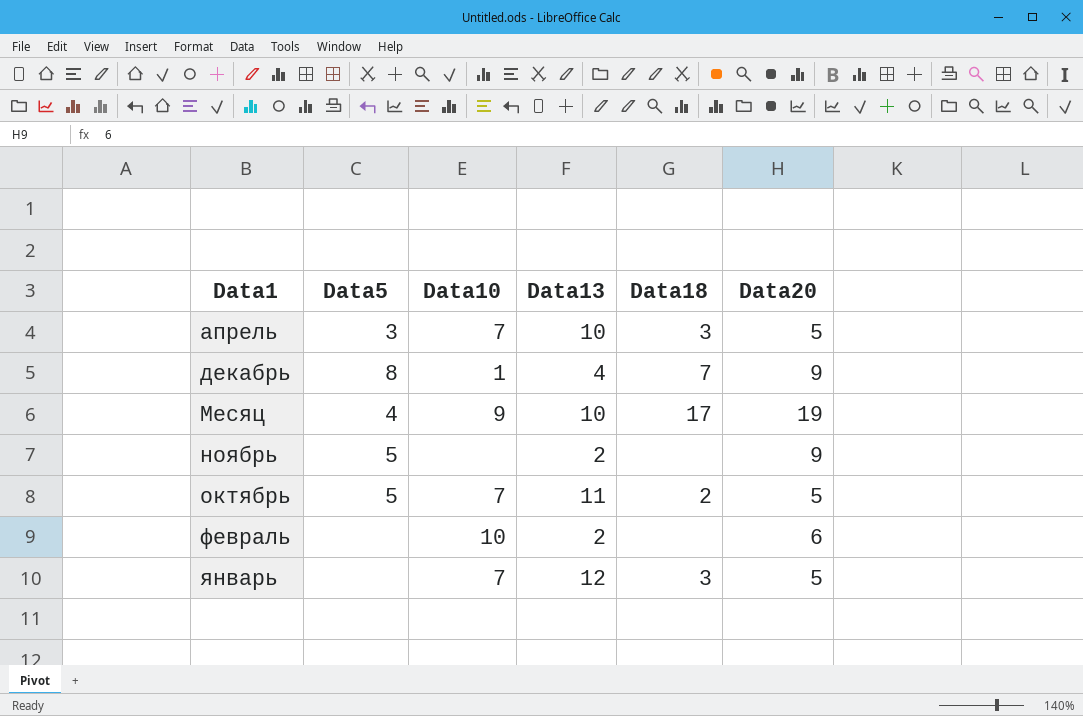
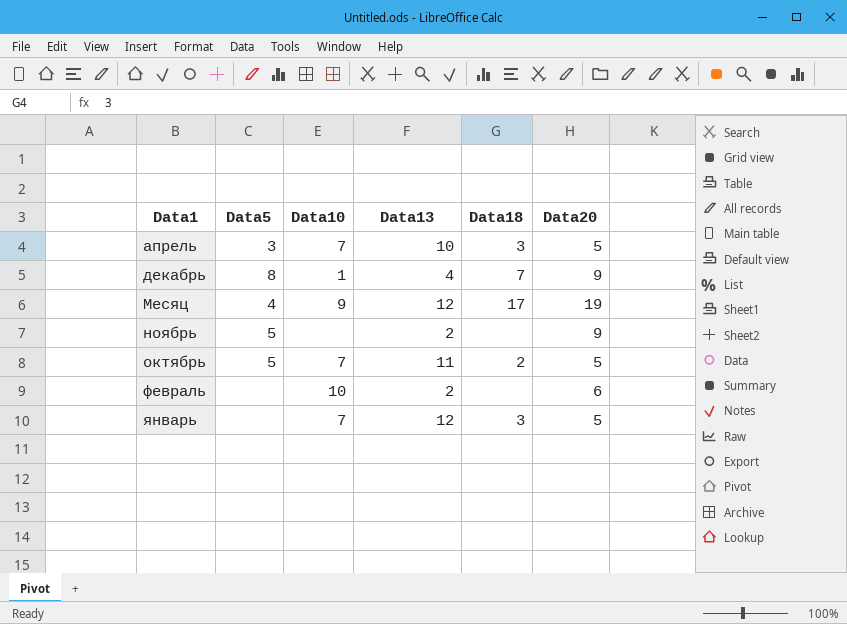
Месяц | Data13: 10 -> 12

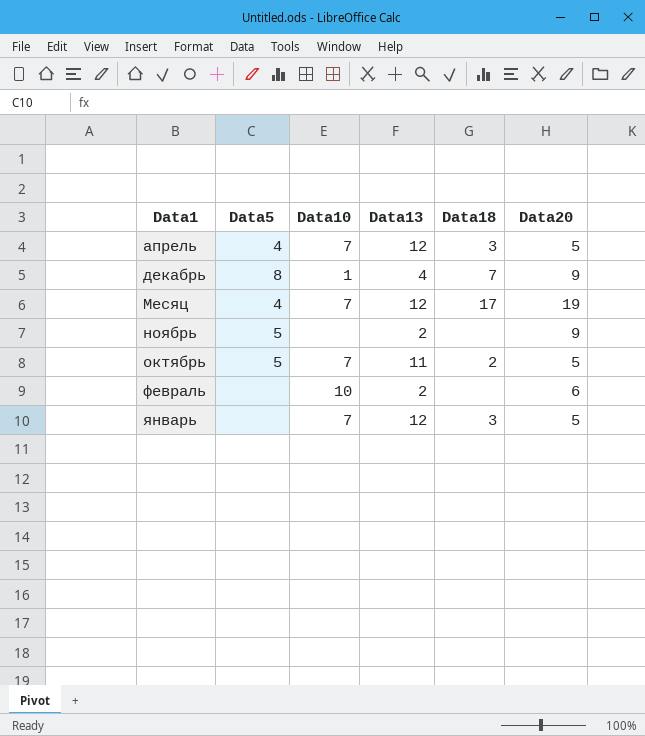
апрель | Data5: 3 -> 4
апрель | Data13: 10 -> 12
Месяц | Data10: 9 -> 7

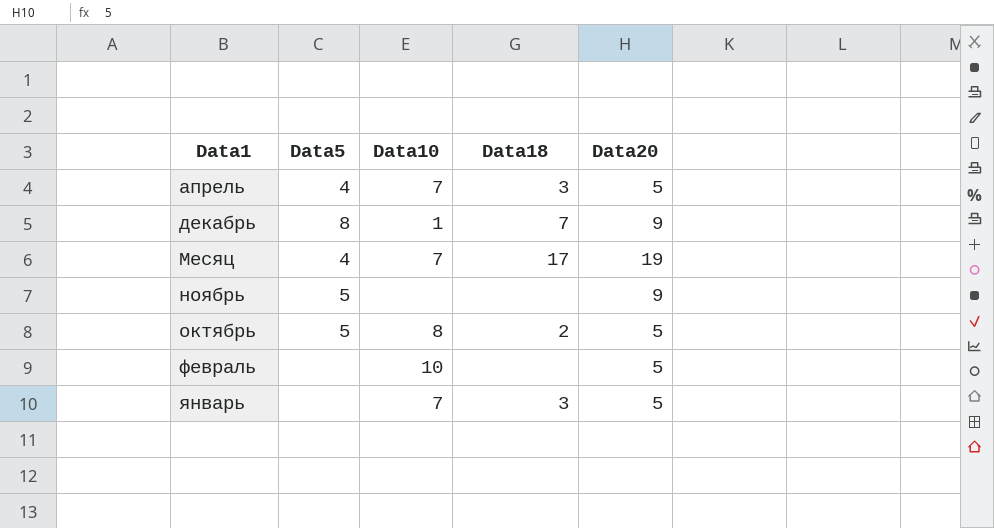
column Data13 | position: 4 -> none
октябрь | Data10: 7 -> 8
февраль | Data20: 6 -> 5

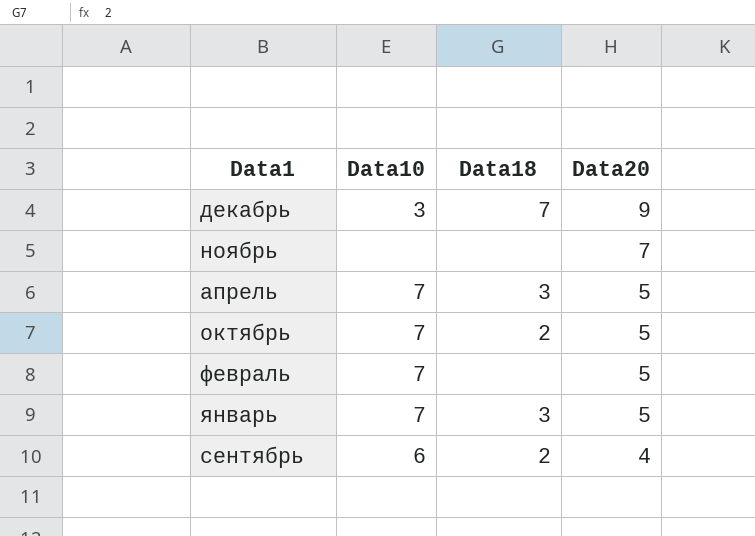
row order: Data1 ascending -> Data20 descending
column Data5 | position: 2 -> none
row Месяц: 4 | 7 | 17 | 19 -> none
декабрь | Data10: 1 -> 3
ноябрь | Data20: 9 -> 7
октябрь | Data10: 8 -> 7
февраль | Data10: 10 -> 7
row сентябрь: none -> 6 | 2 | 4

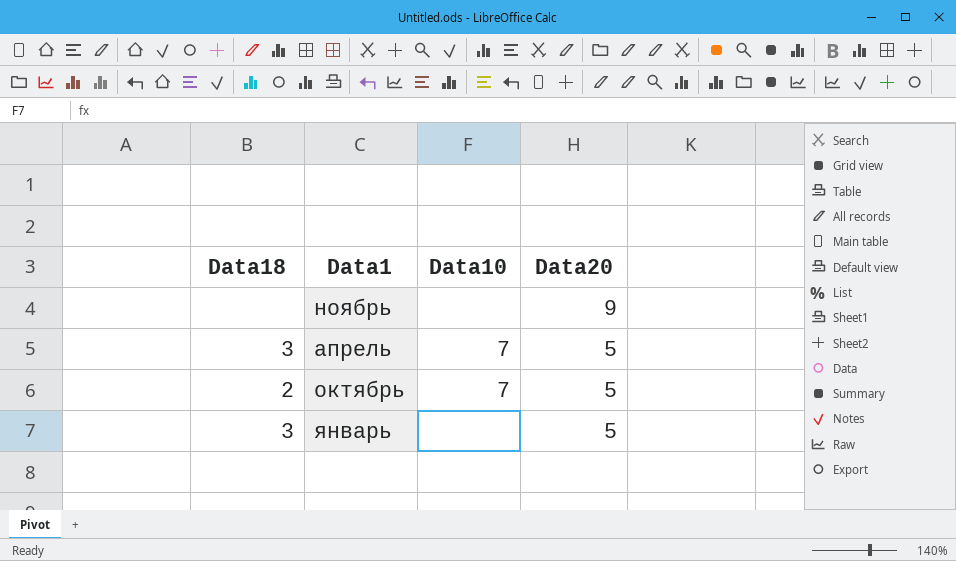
column Data18 | position: 3 -> 1
row декабрь: 3 | 7 | 9 -> none
row февраль: 7 | none | 5 -> none
row сентябрь: 6 | 2 | 4 -> none
ноябрь | Data20: 7 -> 9
январь | Data10: 7 -> none

